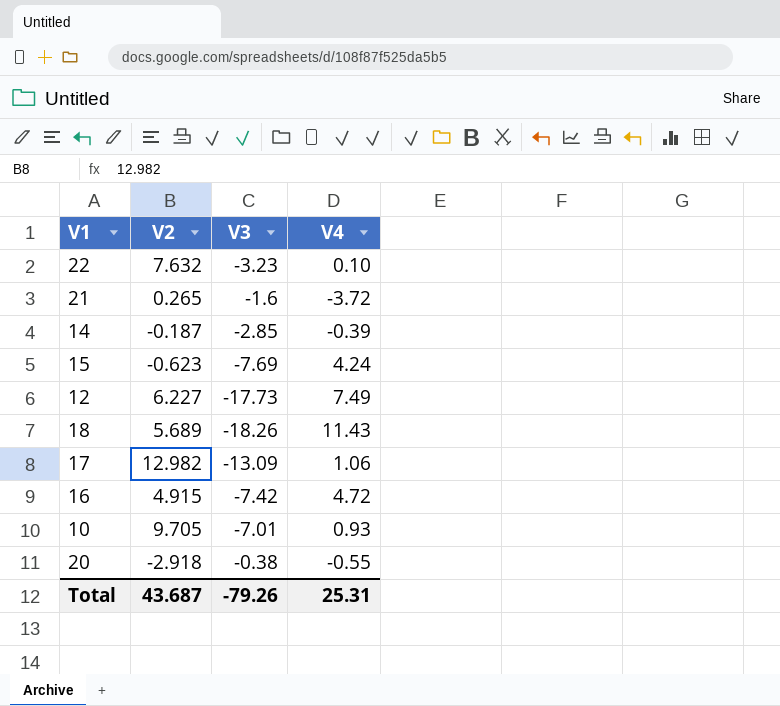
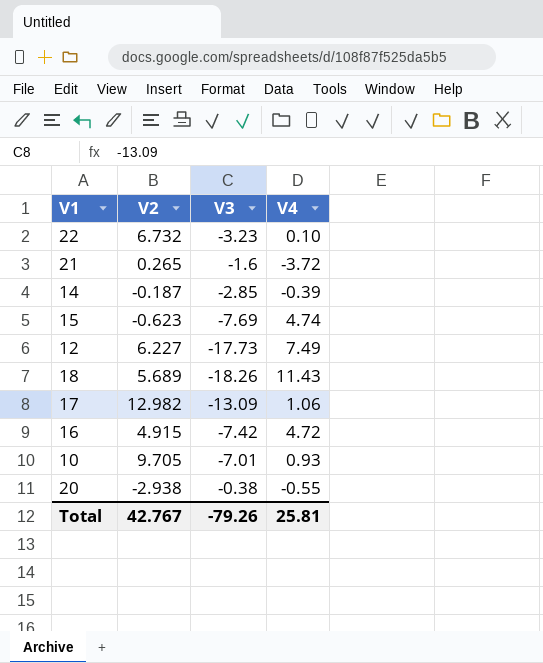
22 | V2: 7.632 -> 6.732
15 | V4: 4.24 -> 4.74
20 | V2: -2.918 -> -2.938
Total | V2: 43.687 -> 42.767
Total | V4: 25.31 -> 25.81

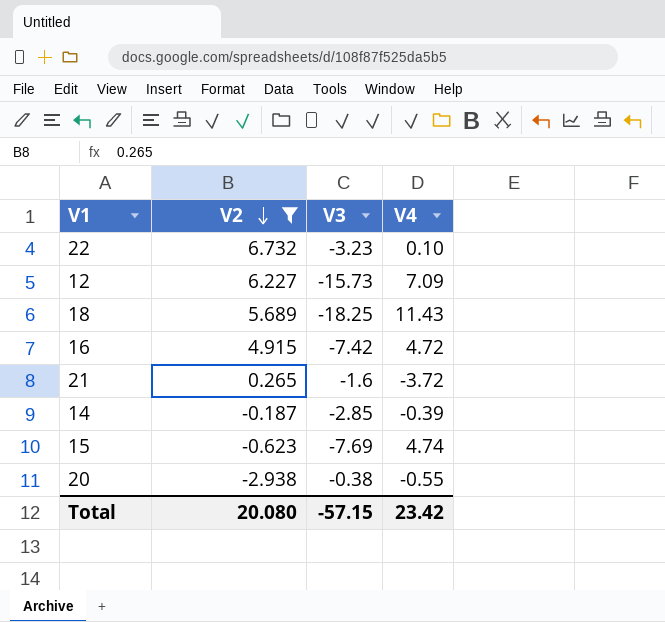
filter: none -> V2 <= 6.732
row order: none -> V2 descending
12 | V3: -17.73 -> -15.73
12 | V4: 7.49 -> 7.09
18 | V3: -18.26 -> -18.25
Total | V2: 42.767 -> 20.080
Total | V3: -79.26 -> -57.15
Total | V4: 25.81 -> 23.42

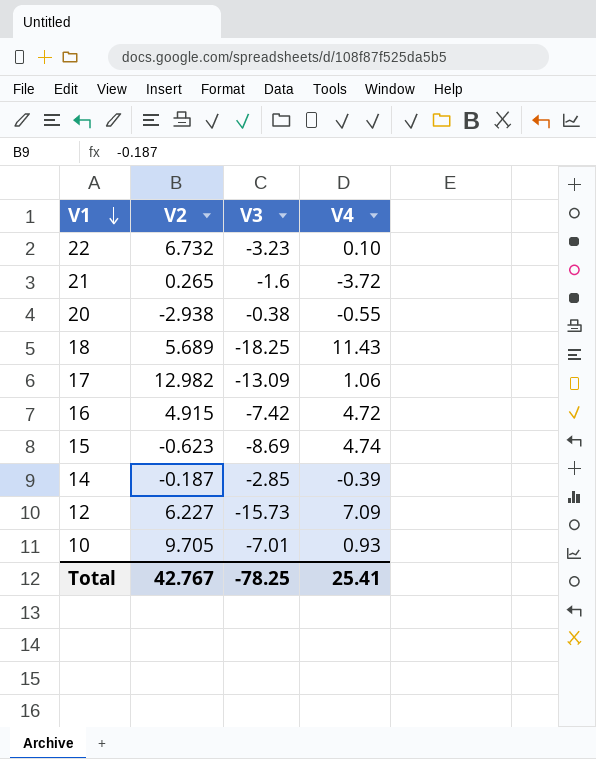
filter: V2 <= 6.732 -> none
row order: V2 descending -> V1 descending
15 | V3: -7.69 -> -8.69
Total | V2: 20.080 -> 42.767
Total | V3: -57.15 -> -78.25
Total | V4: 23.42 -> 25.41

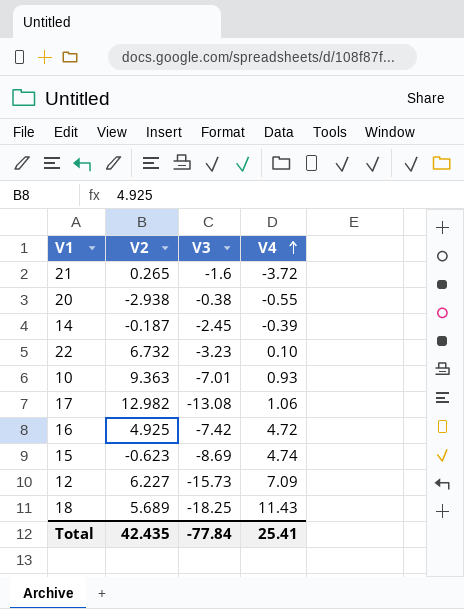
row order: V1 descending -> V4 ascending
14 | V3: -2.85 -> -2.45
10 | V2: 9.705 -> 9.363
17 | V3: -13.09 -> -13.08
16 | V2: 4.915 -> 4.925
Total | V2: 42.767 -> 42.435
Total | V3: -78.25 -> -77.84

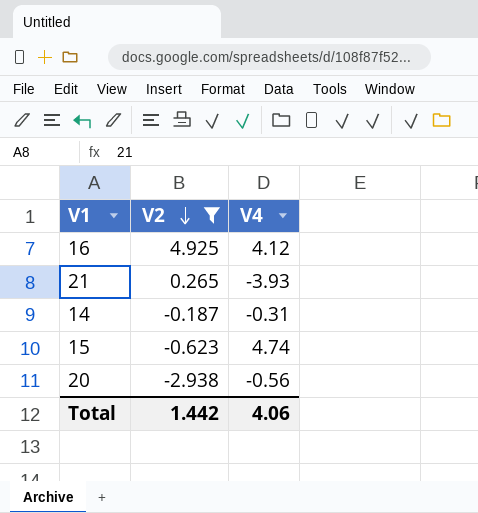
filter: none -> V2 <= 4.925
row order: V4 ascending -> V2 descending
column V3 | position: 3 -> none
16 | V4: 4.72 -> 4.12
21 | V4: -3.72 -> -3.93
14 | V4: -0.39 -> -0.31
20 | V4: -0.55 -> -0.56
Total | V2: 42.435 -> 1.442
Total | V4: 25.41 -> 4.06

